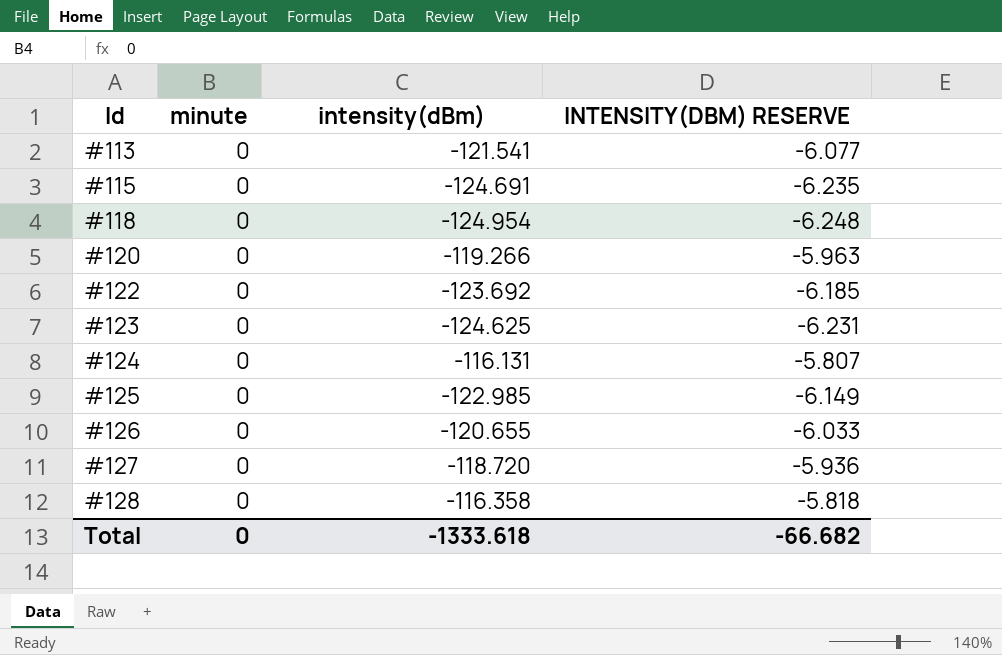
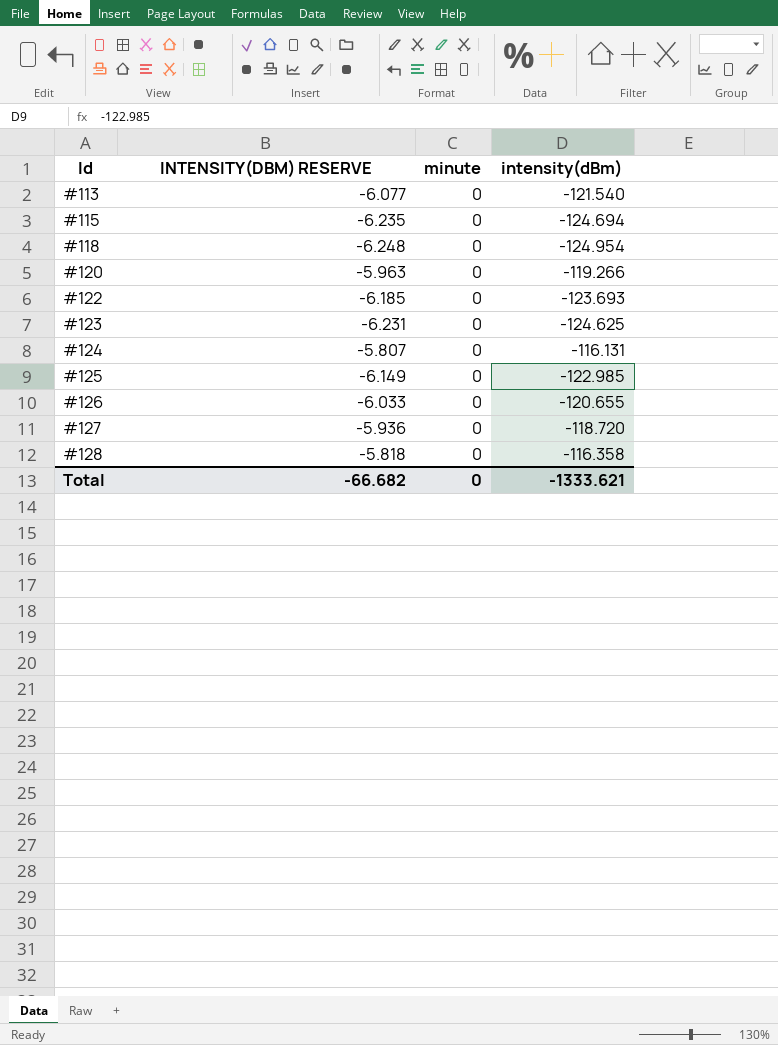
column INTENSITY(DBM) RESERVE | position: 4 -> 2
#113 | intensity(dBm): -121.541 -> -121.540
#115 | intensity(dBm): -124.691 -> -124.694
#122 | intensity(dBm): -123.692 -> -123.693
Total | intensity(dBm): -1333.618 -> -1333.621

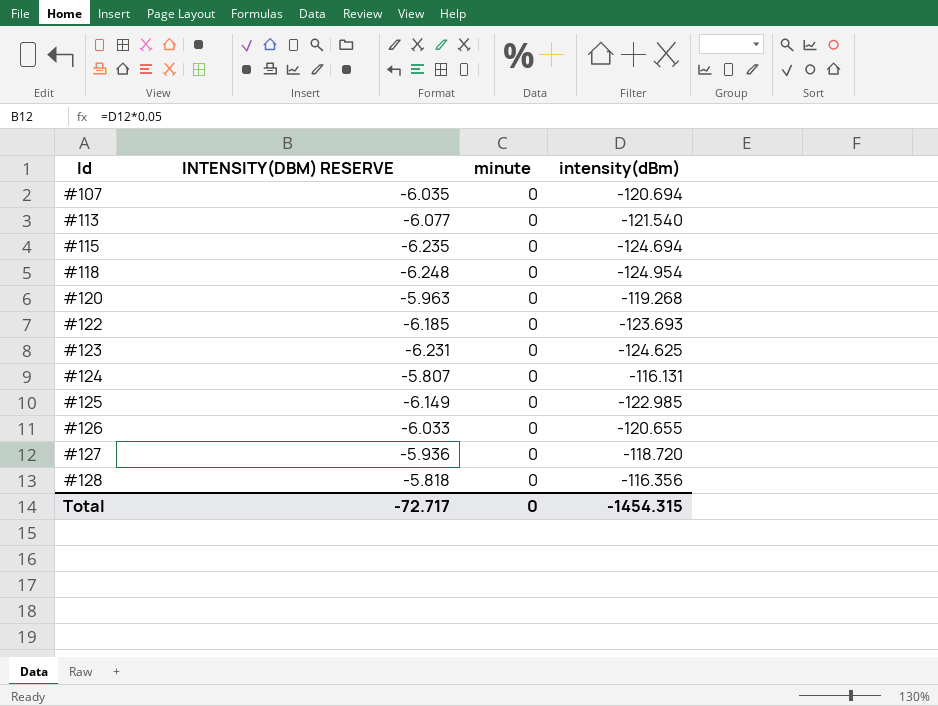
row #107: none -> -6.035 | 0 | -120.694
#120 | intensity(dBm): -119.266 -> -119.268
#128 | intensity(dBm): -116.358 -> -116.356
Total | INTENSITY(DBM) RESERVE: -66.682 -> -72.717
Total | intensity(dBm): -1333.621 -> -1454.315

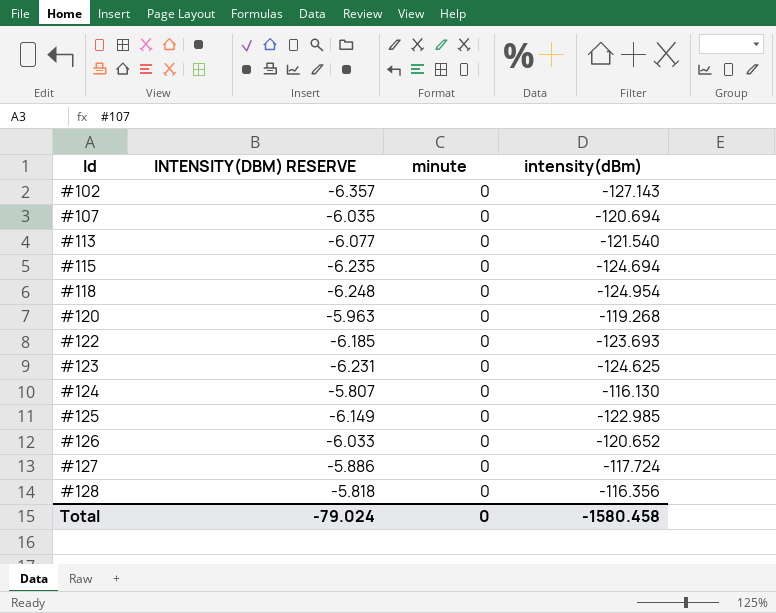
row #102: none -> -6.357 | 0 | -127.143
#124 | intensity(dBm): -116.131 -> -116.130
#126 | intensity(dBm): -120.655 -> -120.652
#127 | INTENSITY(DBM) RESERVE: -5.936 -> -5.886
#127 | intensity(dBm): -118.720 -> -117.724
Total | INTENSITY(DBM) RESERVE: -72.717 -> -79.024
Total | intensity(dBm): -1454.315 -> -1580.458

